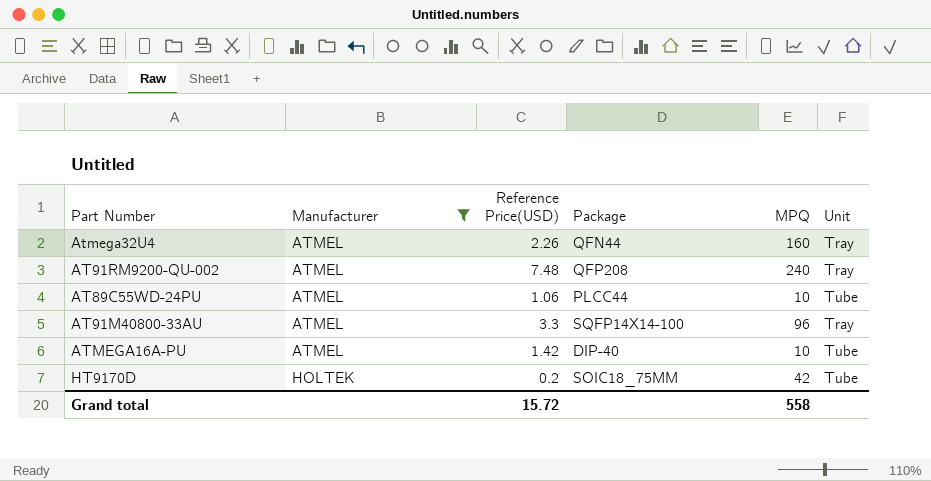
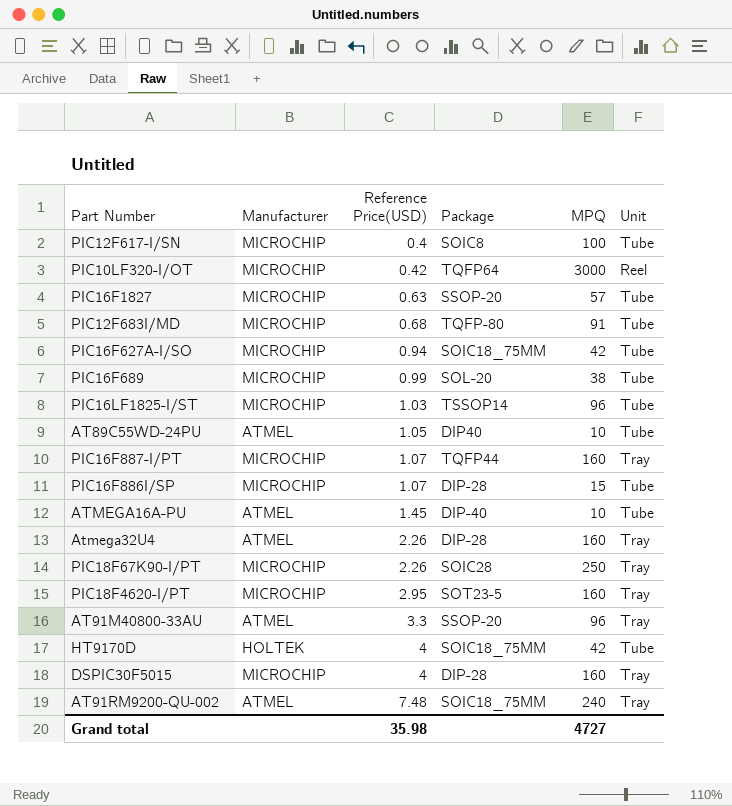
filter: Manufacturer != MICROCHIP -> none
row order: Manufacturer ascending -> Reference Price(USD) ascending
AT89C55WD-24PU | Reference Price(USD): 1.06 -> 1.05
AT89C55WD-24PU | Package: PLCC44 -> DIP40
ATMEGA16A-PU | Reference Price(USD): 1.42 -> 1.45
Atmega32U4 | Package: QFN44 -> DIP-28
AT91M40800-33AU | Package: SQFP14X14-100 -> SSOP-20
HT9170D | Reference Price(USD): 0.2 -> 4
AT91RM9200-QU-002 | Package: QFP208 -> SOIC18_75MM
Grand total | Reference Price(USD): 15.72 -> 35.98
Grand total | MPQ: 558 -> 4727

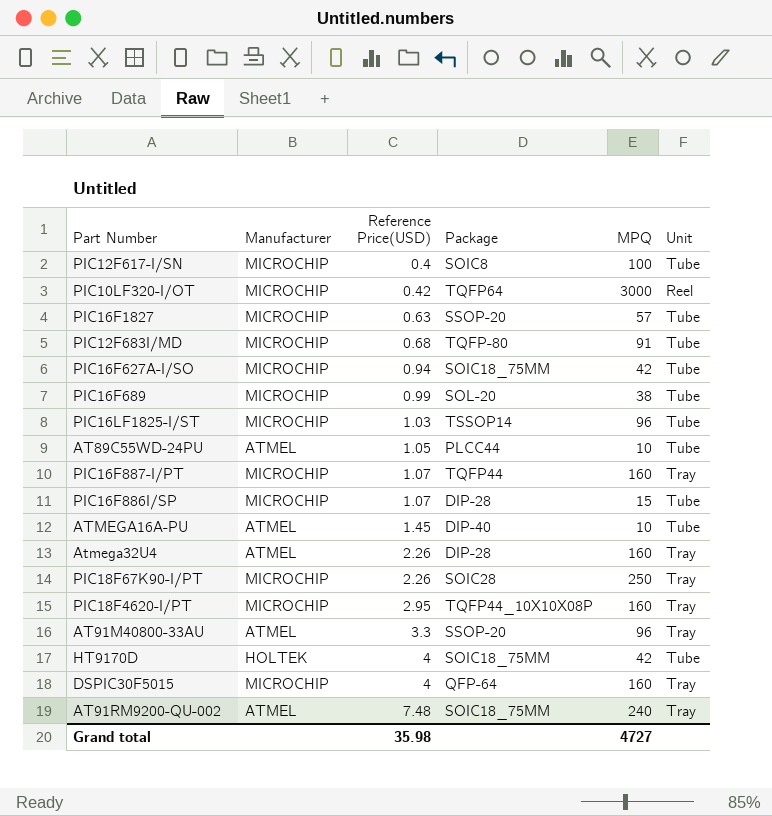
AT89C55WD-24PU | Package: DIP40 -> PLCC44
PIC18F4620-I/PT | Package: SOT23-5 -> TQFP44_10X10X08P
DSPIC30F5015 | Package: DIP-28 -> QFP-64

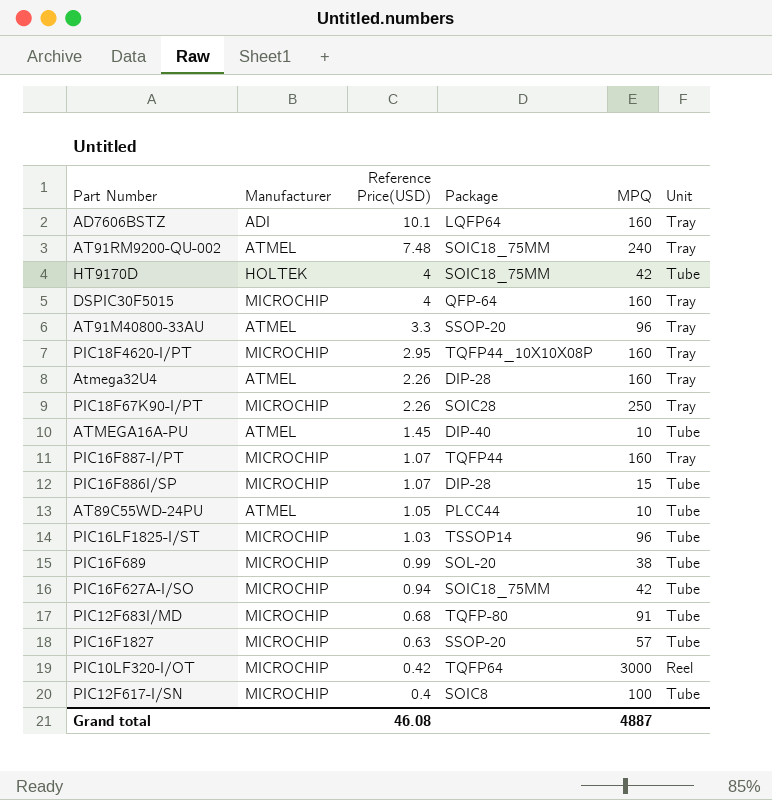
row order: Reference Price(USD) ascending -> Reference Price(USD) descending
row AD7606BSTZ: none -> ADI | 10.1 | LQFP64 | 160 | Tray
Grand total | Reference Price(USD): 35.98 -> 46.08
Grand total | MPQ: 4727 -> 4887

